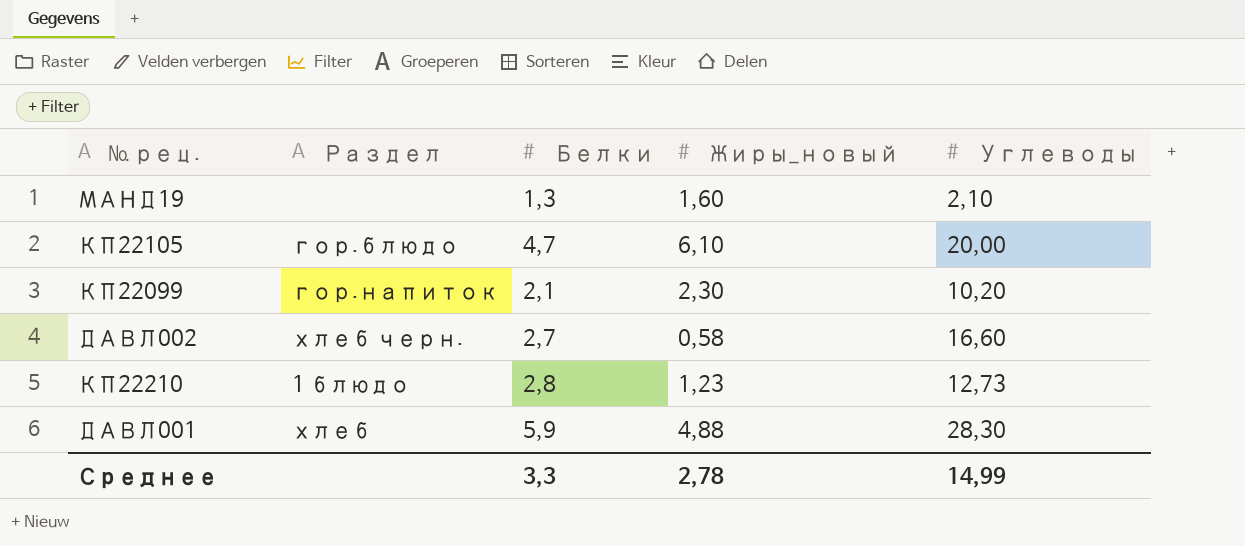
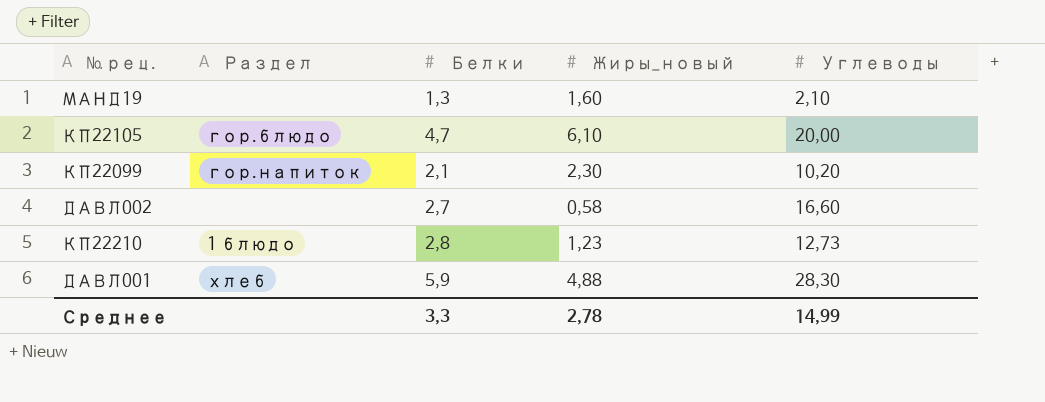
ДАВЛ002 | Раздел: хлеб черн. -> none

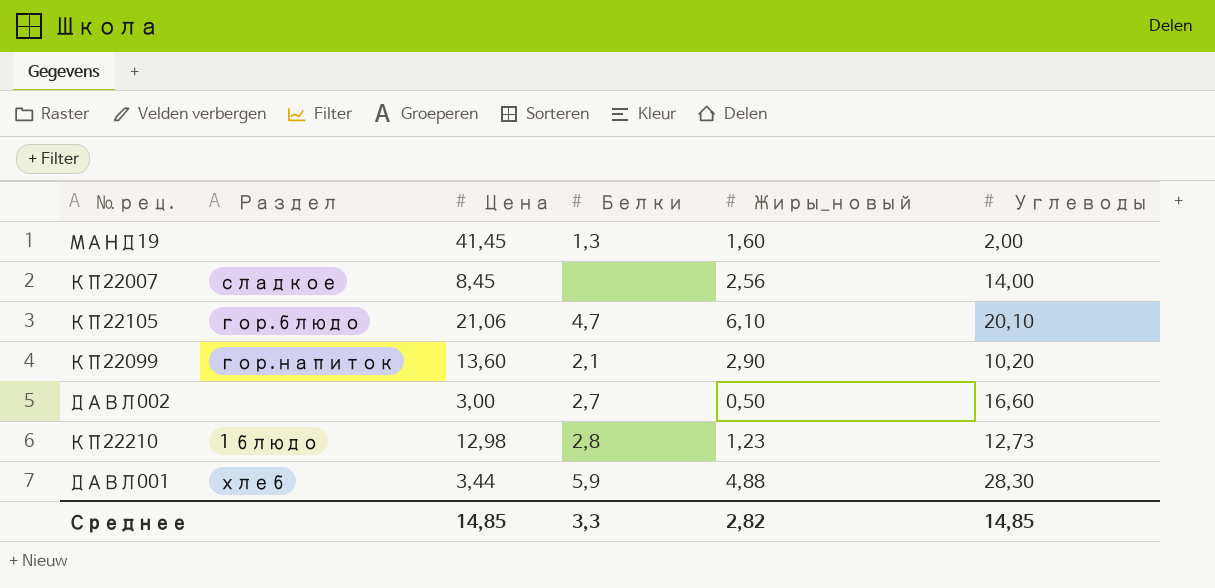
column Цена | position: none -> 3
МАНД19 | Углеводы: 2,10 -> 2,00
row КП22007: none -> сладкое | 8,45 | none | 2,56 | 14,00
КП22105 | Углеводы: 20,00 -> 20,10
КП22099 | Жиры_новый: 2,30 -> 2,90
ДАВЛ002 | Жиры_новый: 0,58 -> 0,50
Среднее | Жиры_новый: 2,78 -> 2,82
Среднее | Углеводы: 14,99 -> 14,85

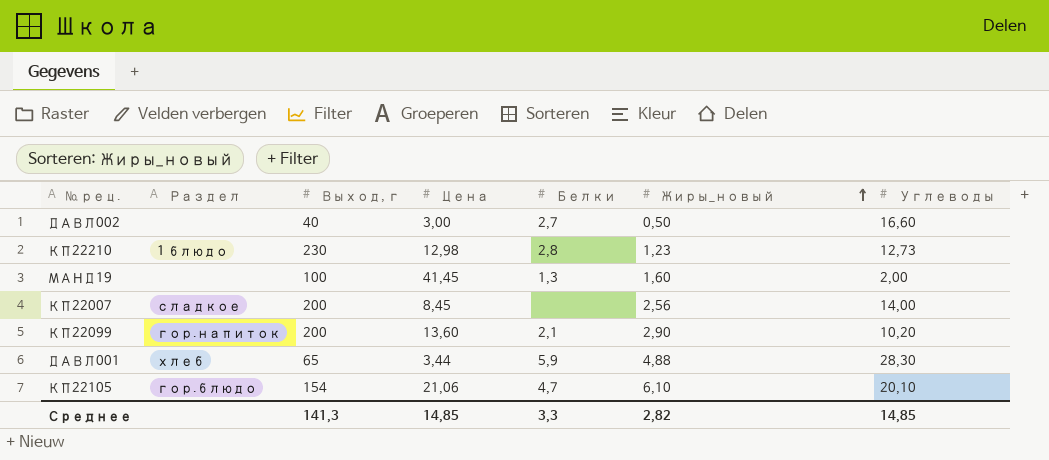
row order: none -> Жиры_новый ascending
column Выход, г | position: none -> 3

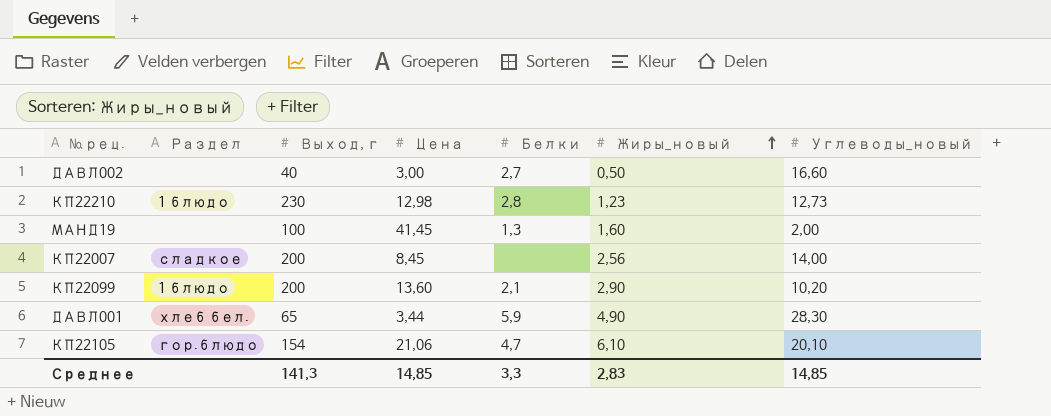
column name: Углеводы -> Углеводы_новый
КП22099 | Раздел: гор.напиток -> 1 блюдо
ДАВЛ001 | Раздел: хлеб -> хлеб бел.
ДАВЛ001 | Жиры_новый: 4,88 -> 4,90
Среднее | Жиры_новый: 2,82 -> 2,83

